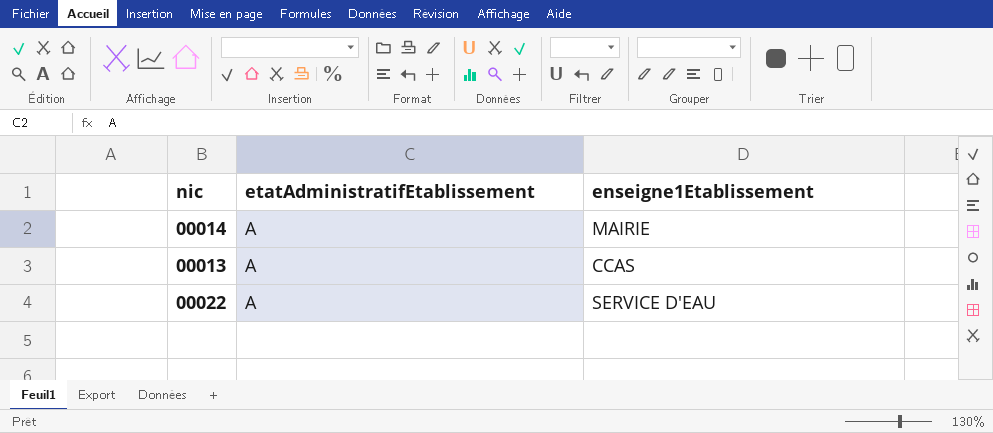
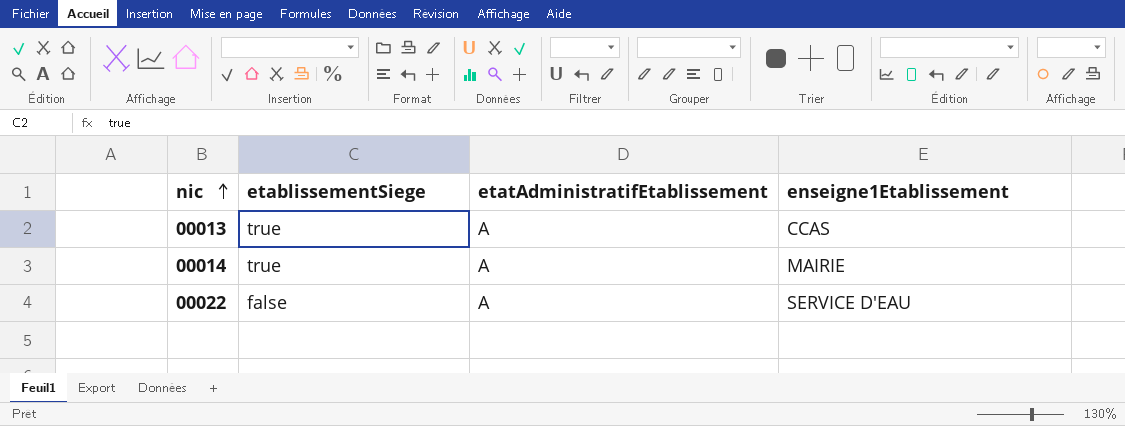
row order: none -> nic ascending
column etablissementSiege | position: none -> 2

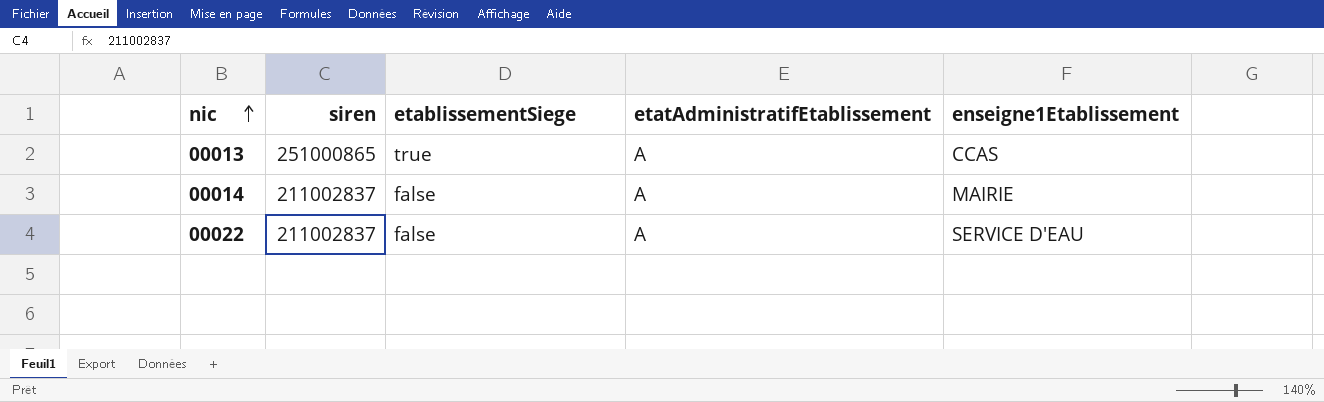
column siren | position: none -> 2
00014 | etablissementSiege: true -> false

